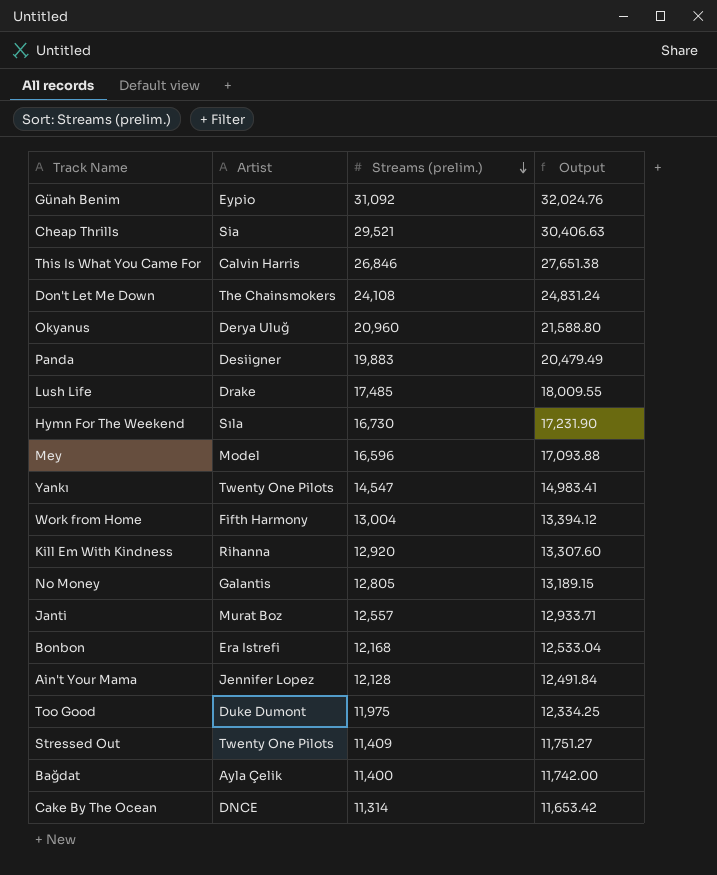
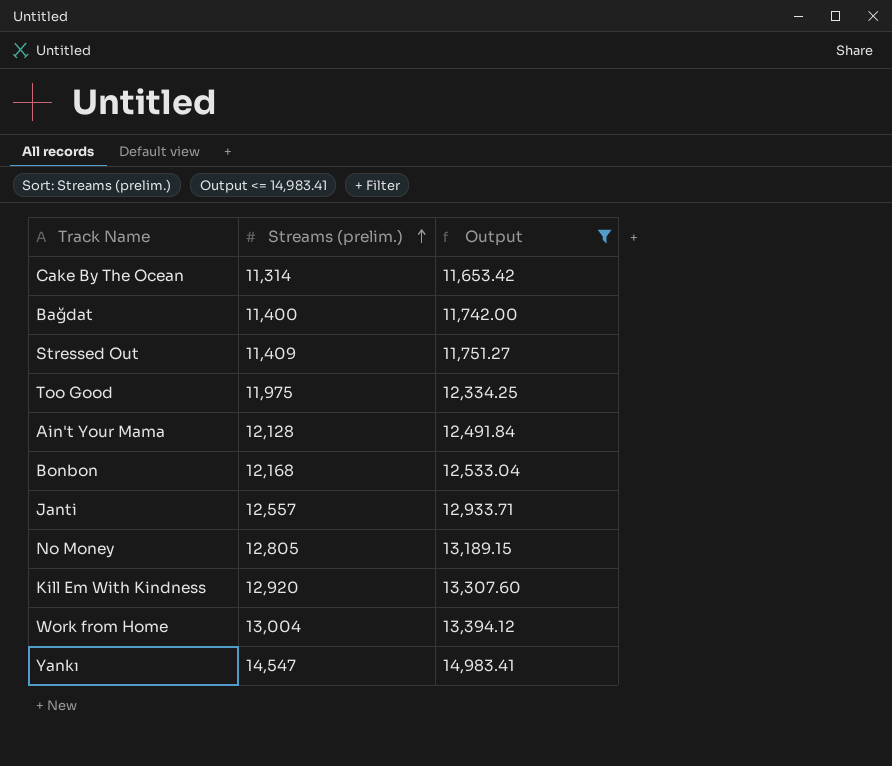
filter: none -> Output <= 14,983.41
row order: Streams (prelim.) descending -> Streams (prelim.) ascending
column Artist | position: 2 -> none

